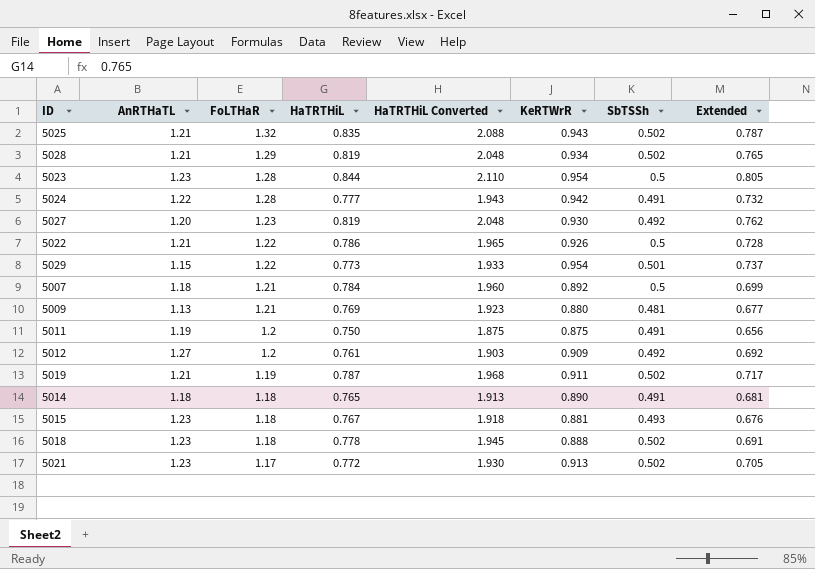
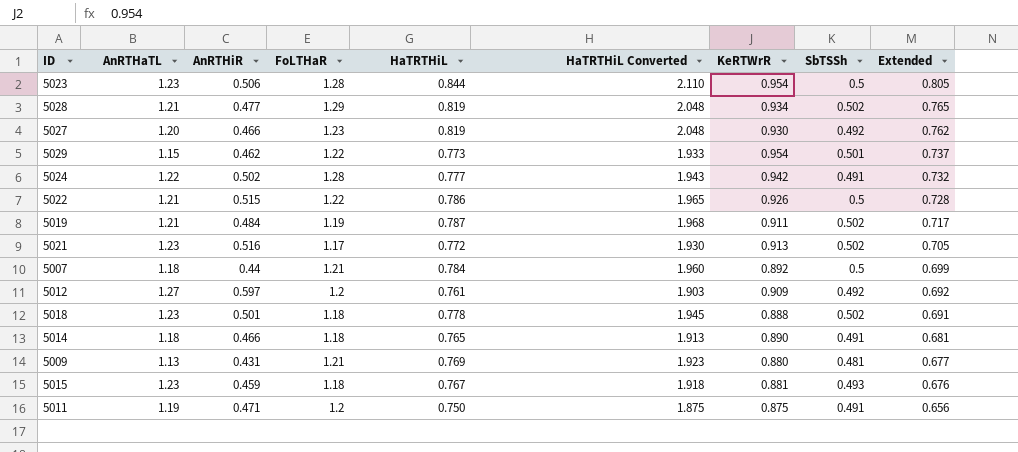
row order: FoLTHaR descending -> Extended descending
column AnRTHiR | position: none -> 3
row 5025: 1.21 | 1.32 | 0.835 | 2.088 | 0.943 | 0.502 | 0.787 -> none

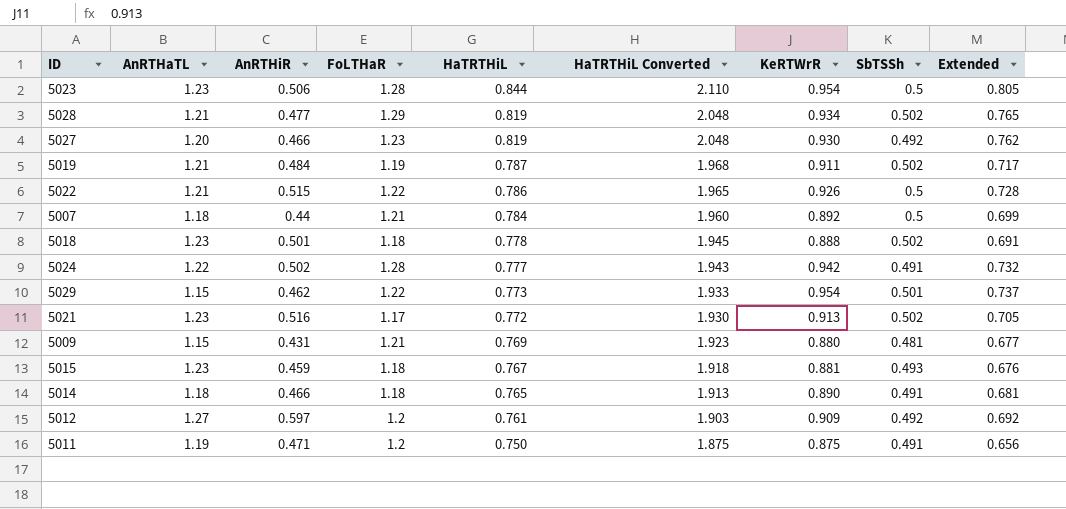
row order: Extended descending -> HaTRTHiL descending
5009 | AnRTHaTL: 1.13 -> 1.15

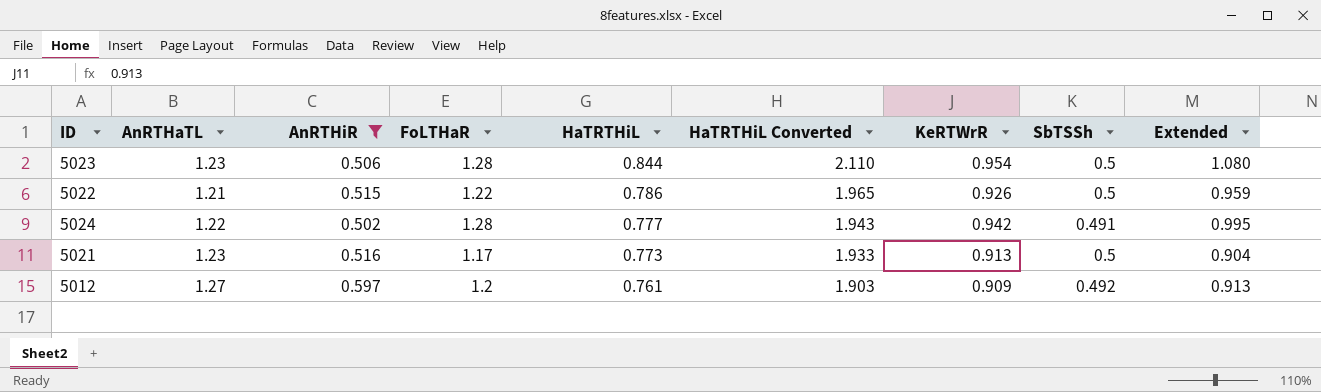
filter: none -> AnRTHiR >= 0.502
column Extended | formula: [HaTRTHiL] * [KeRTWrR] -> [FoLTHaR] * [HaTRTHiL]
5021 | HaTRTHiL: 0.772 -> 0.773
5021 | HaTRTHiL Converted: 1.930 -> 1.933
5021 | SbTSSh: 0.502 -> 0.5

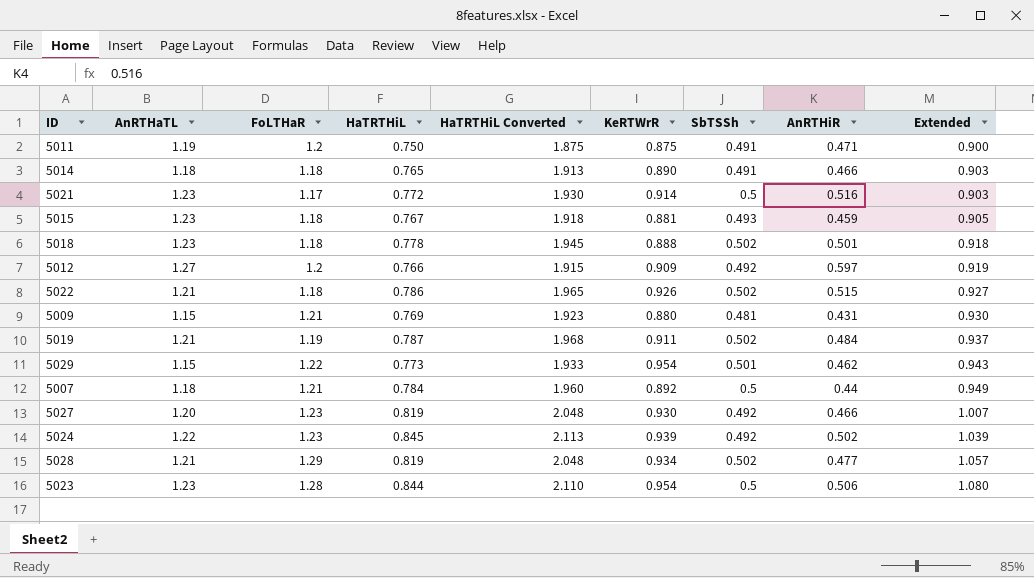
filter: AnRTHiR >= 0.502 -> none
row order: HaTRTHiL descending -> Extended ascending
column AnRTHiR | position: 3 -> 8
5021 | HaTRTHiL: 0.773 -> 0.772
5021 | HaTRTHiL Converted: 1.933 -> 1.930
5021 | KeRTWrR: 0.913 -> 0.914
5021 | Extended: 0.904 -> 0.903
5012 | HaTRTHiL: 0.761 -> 0.766
5012 | HaTRTHiL Converted: 1.903 -> 1.915
5012 | Extended: 0.913 -> 0.919
5022 | FoLTHaR: 1.22 -> 1.18
5022 | SbTSSh: 0.5 -> 0.502
5022 | Extended: 0.959 -> 0.927
5024 | FoLTHaR: 1.28 -> 1.23
5024 | HaTRTHiL: 0.777 -> 0.845
5024 | HaTRTHiL Converted: 1.943 -> 2.113
5024 | KeRTWrR: 0.942 -> 0.939
5024 | SbTSSh: 0.491 -> 0.492
5024 | Extended: 0.995 -> 1.039

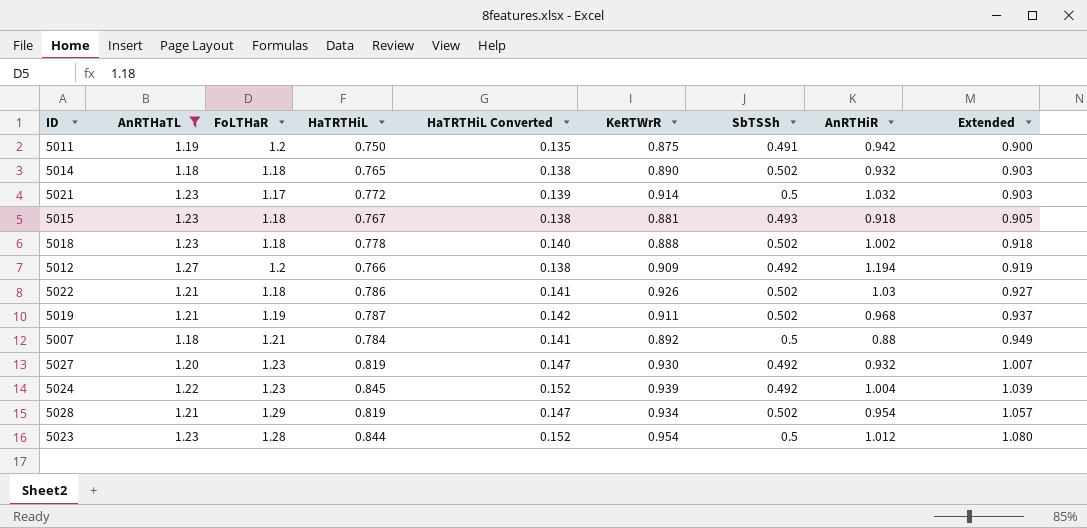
filter: none -> AnRTHaTL != 1.15
column HaTRTHiL Converted | formula: [HaTRTHiL] * 2.5 -> [HaTRTHiL] * 0.18
5011 | AnRTHiR: 0.471 -> 0.942
5014 | SbTSSh: 0.491 -> 0.502
5014 | AnRTHiR: 0.466 -> 0.932
5021 | AnRTHiR: 0.516 -> 1.032
5015 | AnRTHiR: 0.459 -> 0.918
5018 | AnRTHiR: 0.501 -> 1.002
5012 | AnRTHiR: 0.597 -> 1.194
5022 | AnRTHiR: 0.515 -> 1.03
5019 | AnRTHiR: 0.484 -> 0.968
5007 | AnRTHiR: 0.44 -> 0.88
5027 | AnRTHiR: 0.466 -> 0.932
5024 | AnRTHiR: 0.502 -> 1.004
5028 | AnRTHiR: 0.477 -> 0.954
5023 | AnRTHiR: 0.506 -> 1.012

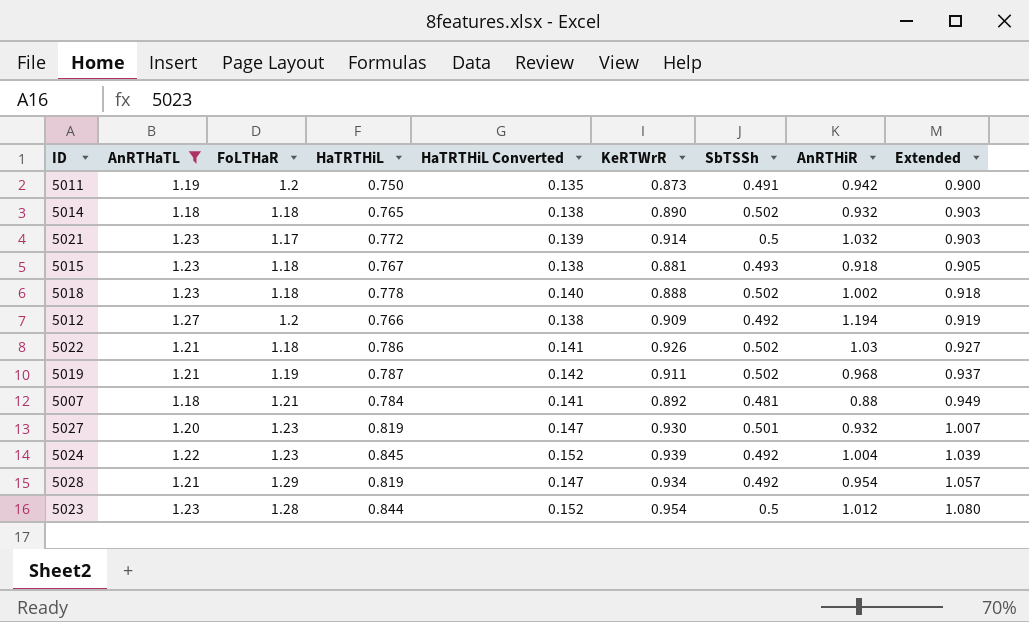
5011 | KeRTWrR: 0.875 -> 0.873
5007 | SbTSSh: 0.5 -> 0.481
5027 | SbTSSh: 0.492 -> 0.501
5028 | SbTSSh: 0.502 -> 0.492

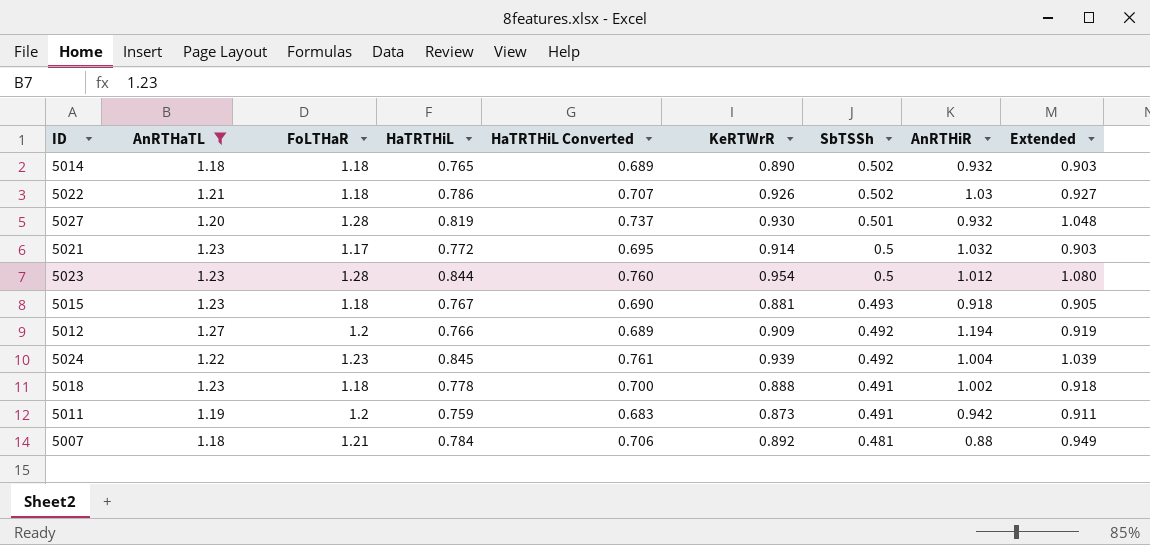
row order: Extended ascending -> SbTSSh descending
column HaTRTHiL Converted | formula: [HaTRTHiL] * 0.18 -> [HaTRTHiL] * 0.9
row 5019: 1.21 | 1.19 | 0.787 | 0.142 | 0.911 | 0.502 | 0.968 | 0.937 -> none
row 5028: 1.21 | 1.29 | 0.819 | 0.147 | 0.934 | 0.492 | 0.954 | 1.057 -> none
5027 | FoLTHaR: 1.23 -> 1.28
5027 | Extended: 1.007 -> 1.048
5018 | SbTSSh: 0.502 -> 0.491
5011 | HaTRTHiL: 0.750 -> 0.759
5011 | Extended: 0.900 -> 0.911

